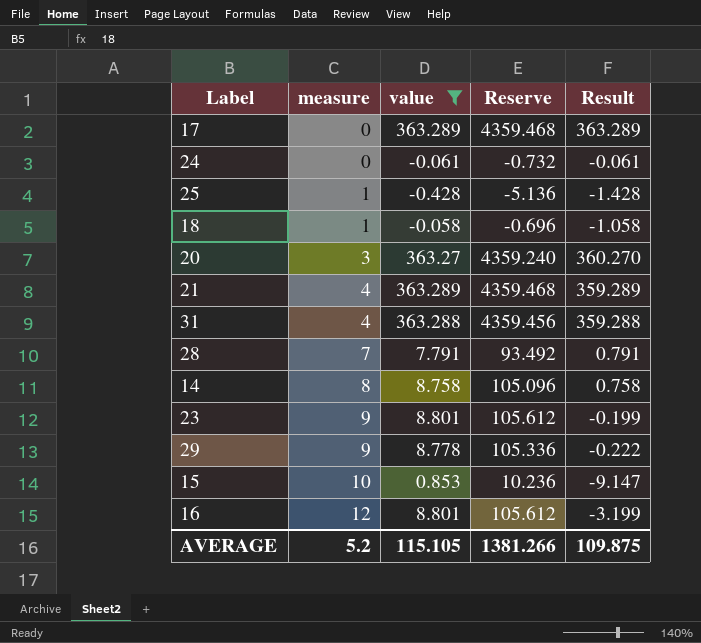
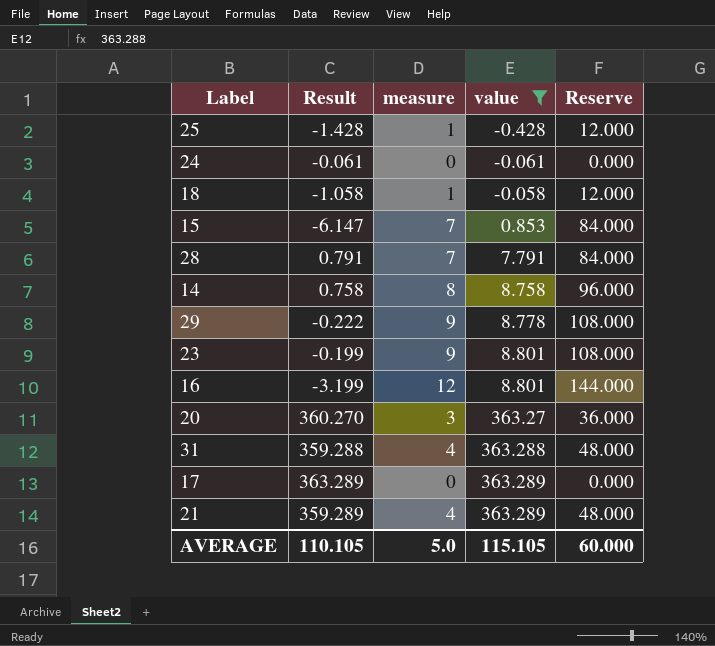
row order: measure ascending -> value ascending
column Result | position: 5 -> 2
column Reserve | formula: [value] * 12 -> [measure] * 12
15 | Result: -9.147 -> -6.147
15 | measure: 10 -> 7
AVERAGE | Result: 109.875 -> 110.105
AVERAGE | measure: 5.2 -> 5.0
AVERAGE | Reserve: 1381.266 -> 60.000

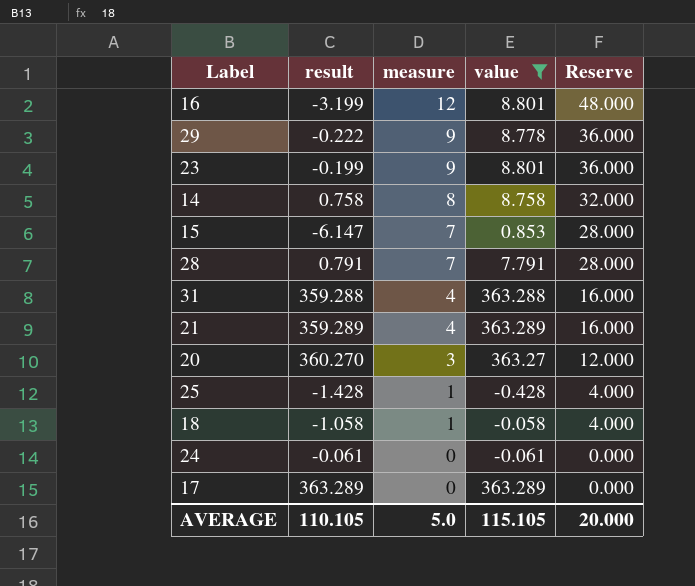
row order: value ascending -> measure descending
column name: Result -> result
column Reserve | formula: [measure] * 12 -> [measure] * 4
AVERAGE | Reserve: 60.000 -> 20.000

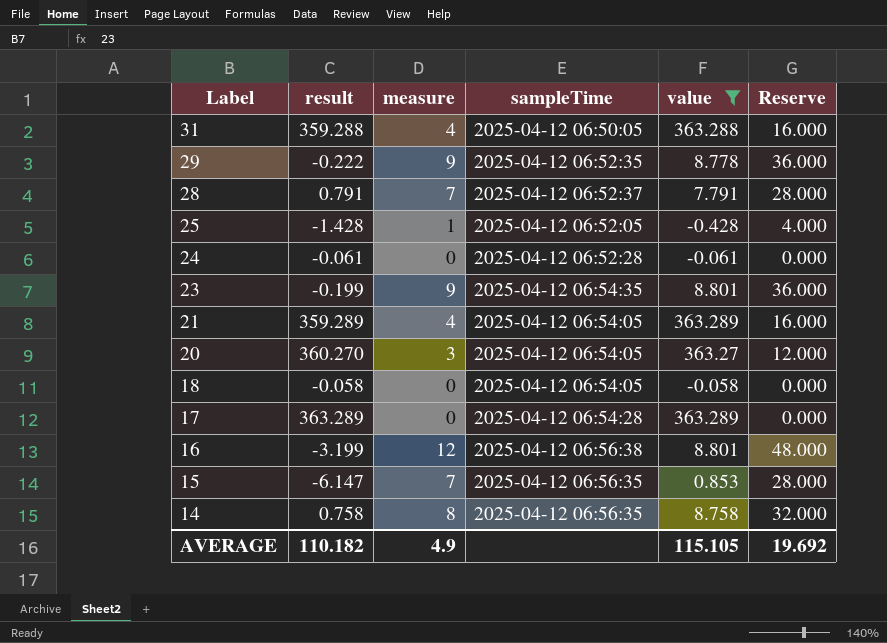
row order: measure descending -> Label descending
column sampleTime | position: none -> 4
18 | result: -1.058 -> -0.058
18 | measure: 1 -> 0
18 | Reserve: 4.000 -> 0.000
AVERAGE | result: 110.105 -> 110.182
AVERAGE | measure: 5.0 -> 4.9
AVERAGE | Reserve: 20.000 -> 19.692

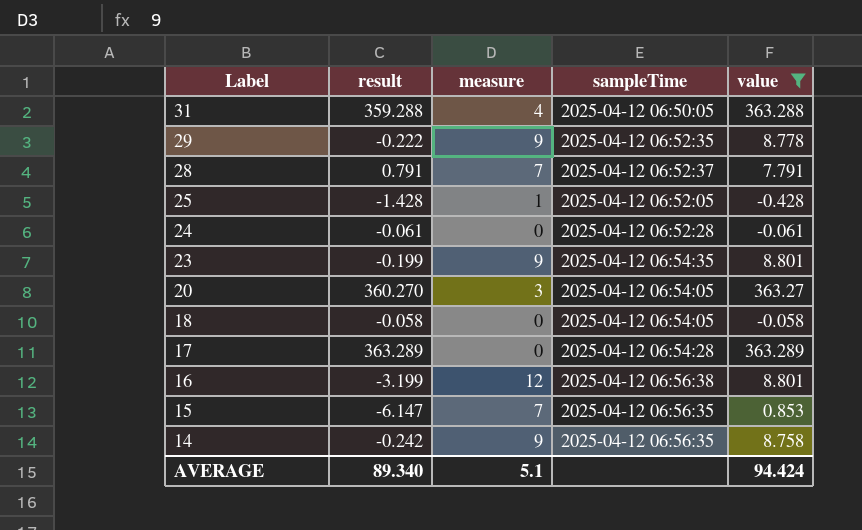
column Reserve | formula: [measure] * 4 -> none
row 21: 359.289 | 4 | 2025-04-12 06:54:05 | 363.289 | 16.000 -> none
14 | result: 0.758 -> -0.242
14 | measure: 8 -> 9
AVERAGE | result: 110.182 -> 89.340
AVERAGE | measure: 4.9 -> 5.1
AVERAGE | value: 115.105 -> 94.424

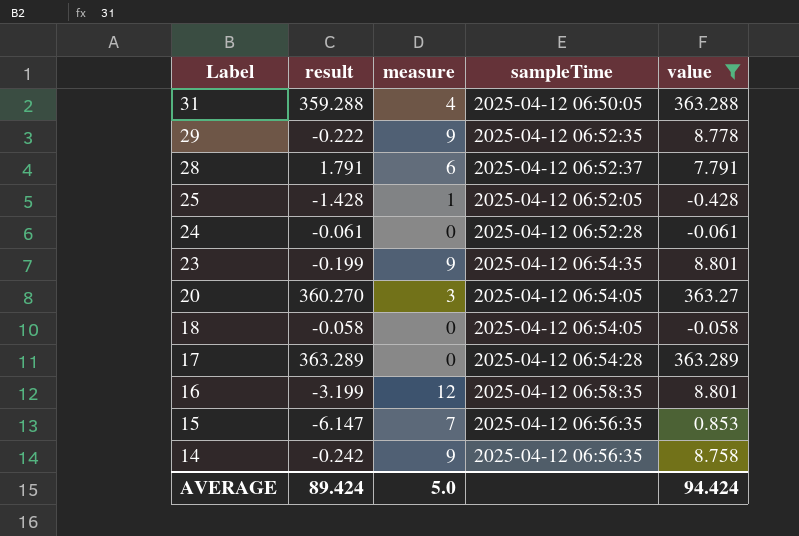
28 | result: 0.791 -> 1.791
28 | measure: 7 -> 6
16 | sampleTime: 2025-04-12 06:56:38 -> 2025-04-12 06:58:35
AVERAGE | result: 89.340 -> 89.424
AVERAGE | measure: 5.1 -> 5.0

